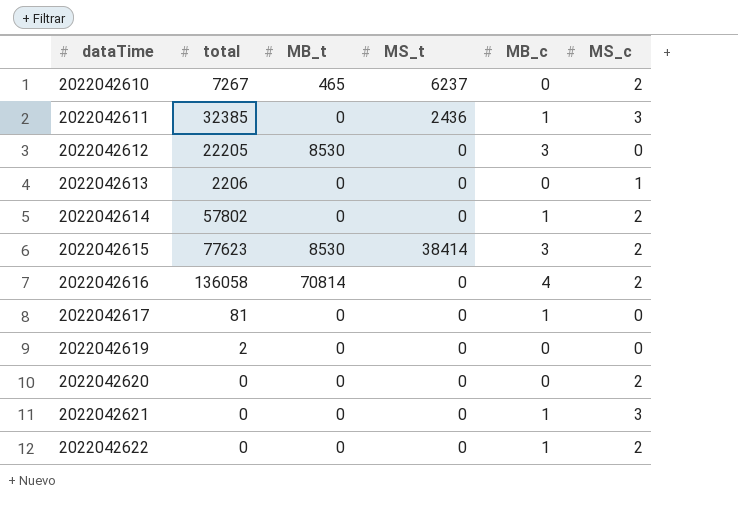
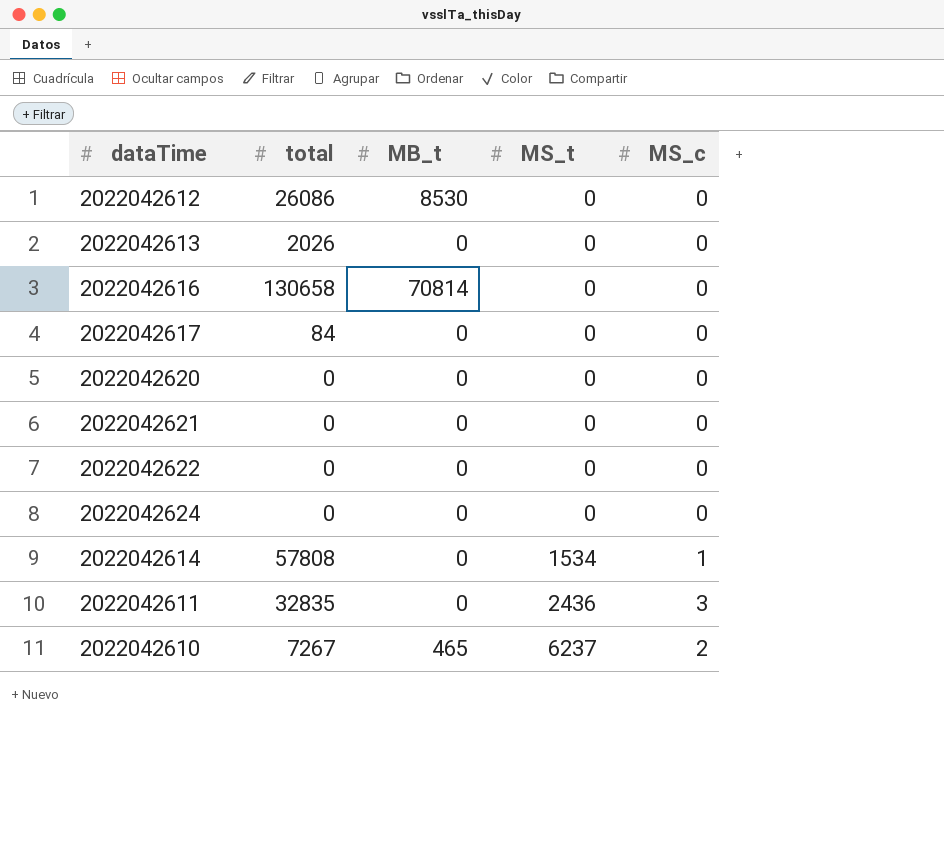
row order: dataTime ascending -> MS_t ascending
column MB_c | position: 5 -> none
row 2022042615: 77623 | 8530 | 38414 | 3 | 2 -> none
row 2022042619: 2 | 0 | 0 | 0 | 0 -> none
2022042612 | total: 22205 -> 26086
2022042613 | total: 2206 -> 2026
2022042613 | MS_c: 1 -> 0
2022042616 | total: 136058 -> 130658
2022042616 | MS_c: 2 -> 0
2022042617 | total: 81 -> 84
2022042620 | MS_c: 2 -> 0
2022042621 | MS_c: 3 -> 0
2022042622 | MS_c: 2 -> 0
row 2022042624: none -> 0 | 0 | 0 | 0
2022042614 | total: 57802 -> 57808
2022042614 | MS_t: 0 -> 1534
2022042614 | MS_c: 2 -> 1
2022042611 | total: 32385 -> 32835

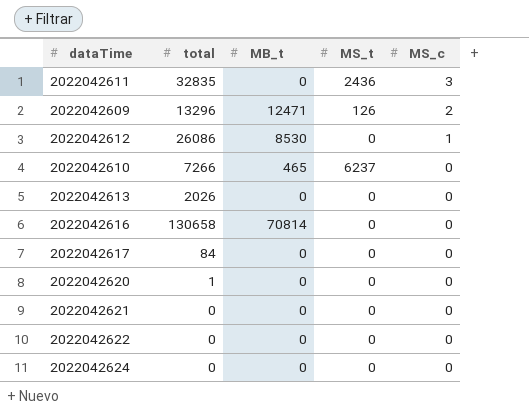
row order: MS_t ascending -> MS_c descending
row 2022042614: 57808 | 0 | 1534 | 1 -> none
row 2022042609: none -> 13296 | 12471 | 126 | 2
2022042612 | MS_c: 0 -> 1
2022042610 | total: 7267 -> 7266
2022042610 | MS_c: 2 -> 0
2022042620 | total: 0 -> 1

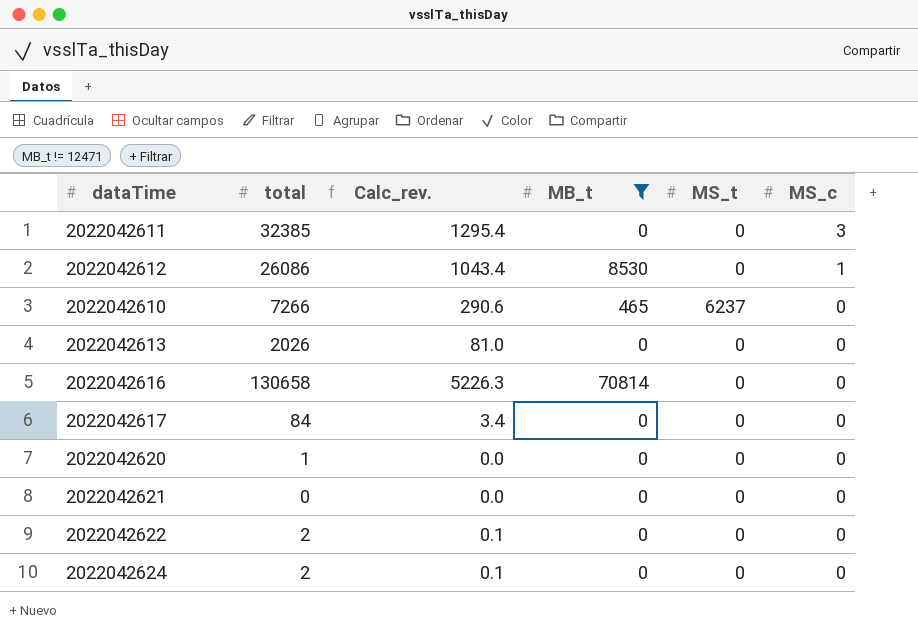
filter: none -> MB_t != 12471
column Calc_rev. | formula: none -> [total] * 0.04
2022042611 | total: 32835 -> 32385
2022042611 | MS_t: 2436 -> 0
2022042622 | total: 0 -> 2
2022042624 | total: 0 -> 2

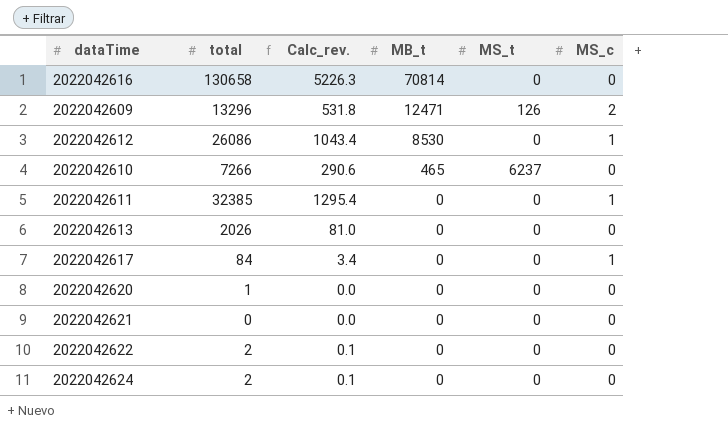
filter: MB_t != 12471 -> none
row order: MS_c descending -> MB_t descending
2022042611 | MS_c: 3 -> 1
2022042617 | MS_c: 0 -> 1

